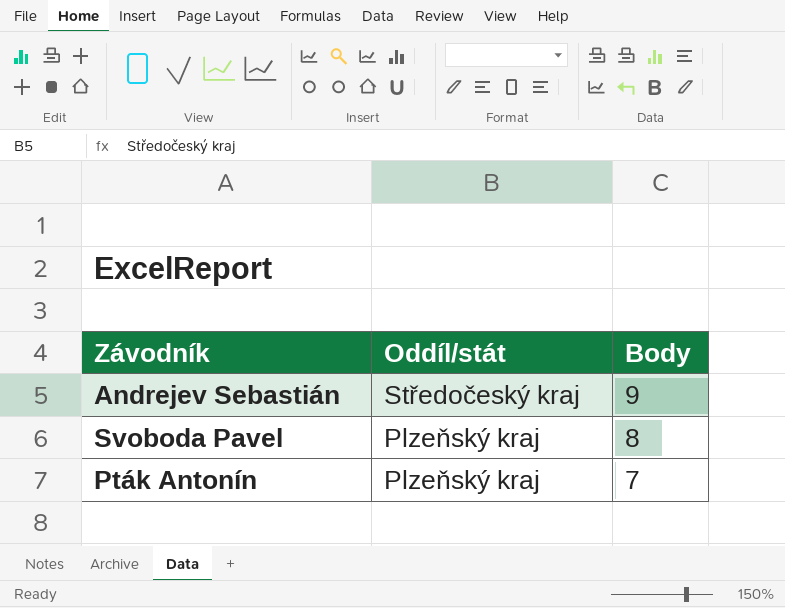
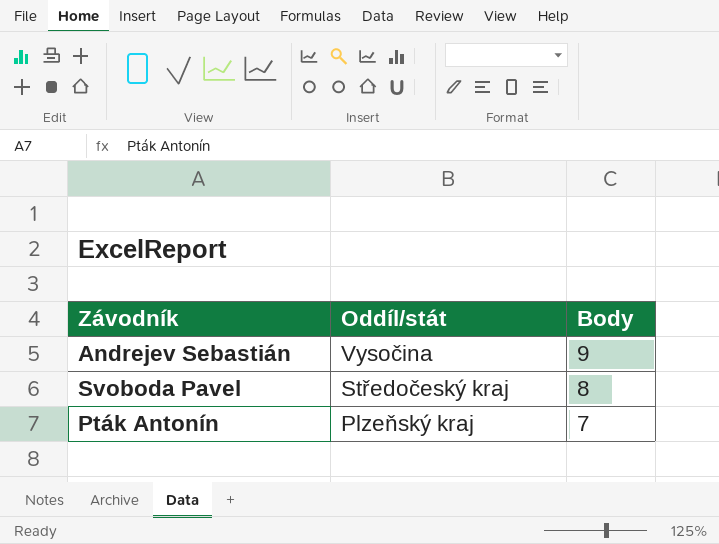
Andrejev Sebastián | Oddíl/stát: Středočeský kraj -> Vysočina
Svoboda Pavel | Oddíl/stát: Plzeňský kraj -> Středočeský kraj

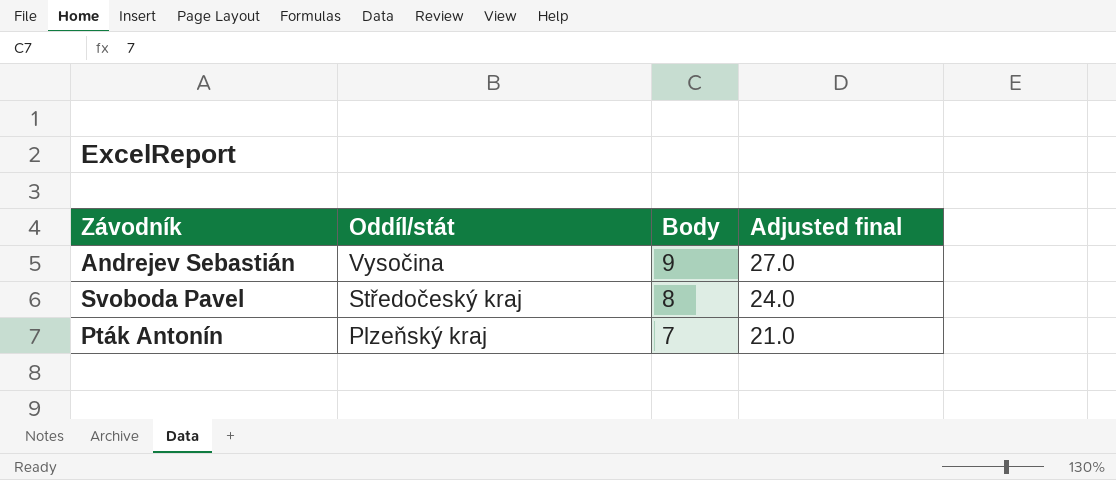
column Adjusted final | formula: none -> [Body] * 3

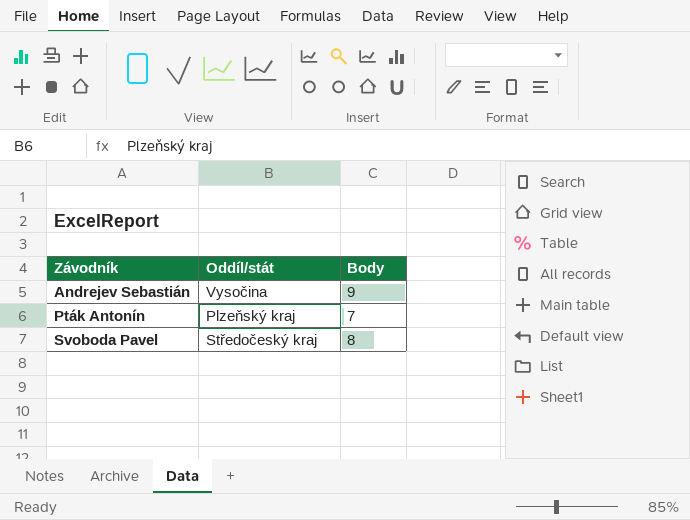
row order: Oddíl/stát descending -> Závodník ascending
column Adjusted final | formula: [Body] * 3 -> none

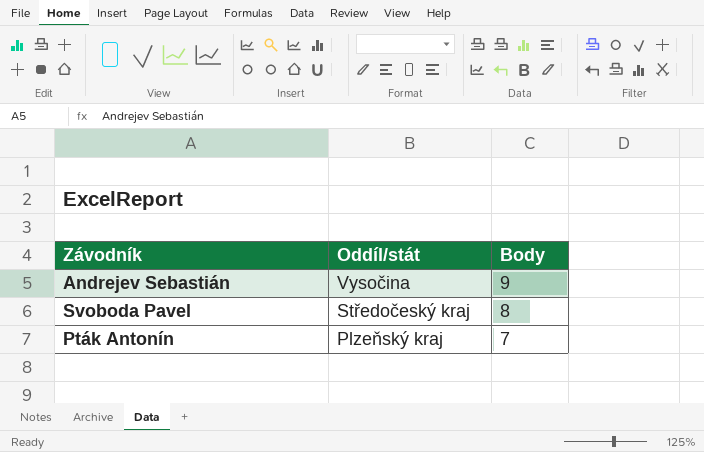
row order: Závodník ascending -> Oddíl/stát descending

